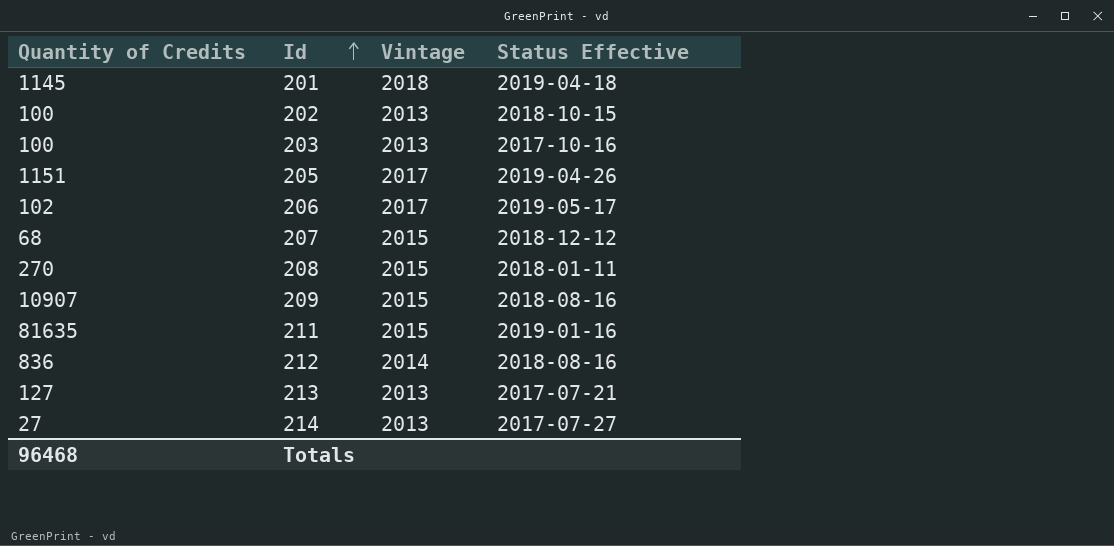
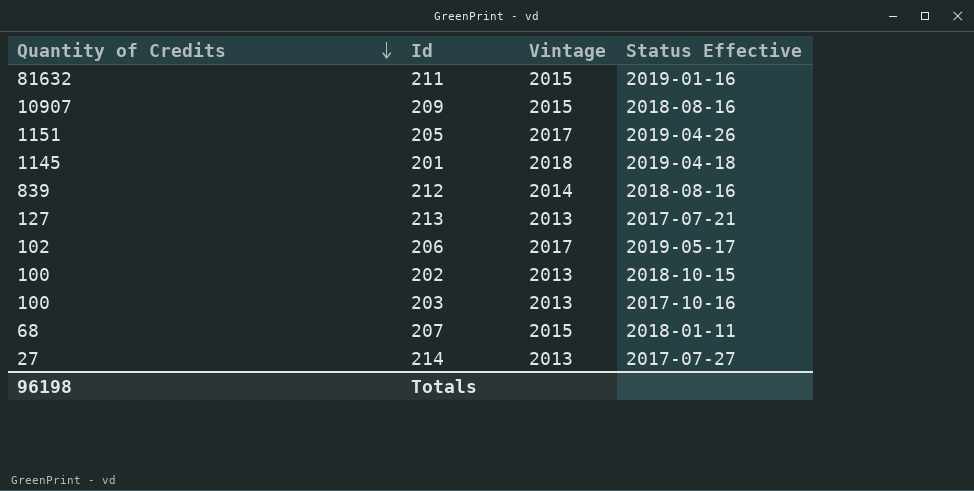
row order: Id ascending -> Quantity of Credits descending
row 208: 270 | 2015 | 2018-01-11 -> none
211 | Quantity of Credits: 81635 -> 81632
212 | Quantity of Credits: 836 -> 839
207 | Status Effective: 2018-12-12 -> 2018-01-11
Totals | Quantity of Credits: 96468 -> 96198

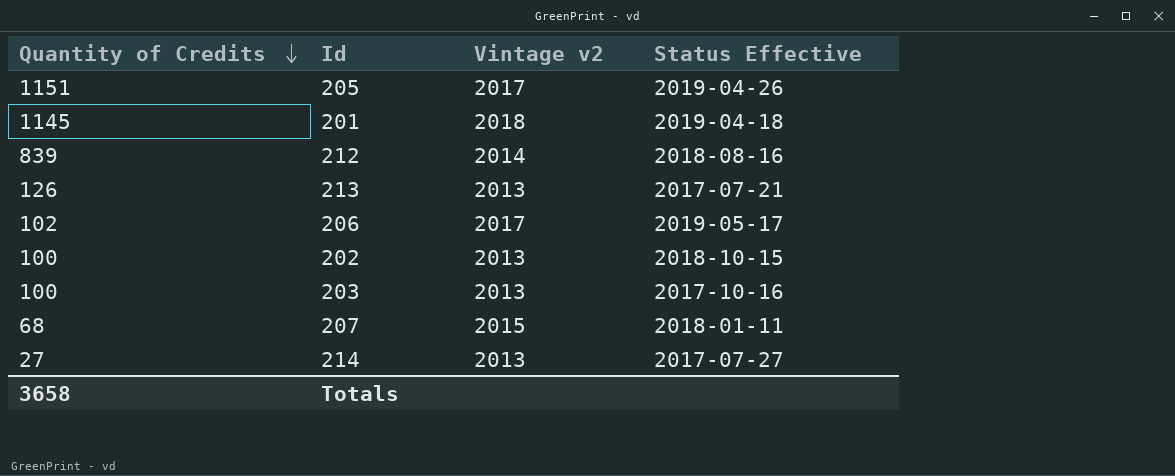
column name: Vintage -> Vintage v2
row 211: 81632 | 2015 | 2019-01-16 -> none
row 209: 10907 | 2015 | 2018-08-16 -> none
213 | Quantity of Credits: 127 -> 126
Totals | Quantity of Credits: 96198 -> 3658

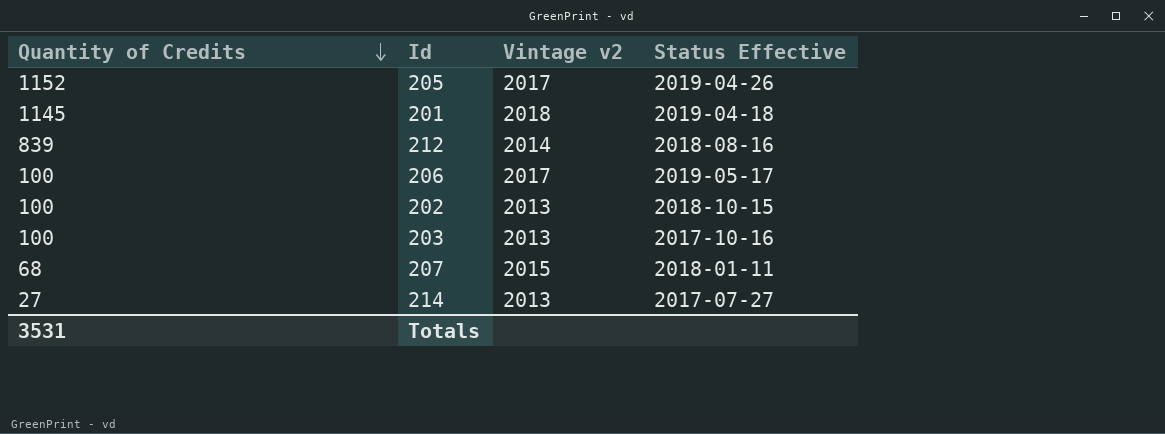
row 213: 126 | 2013 | 2017-07-21 -> none
205 | Quantity of Credits: 1151 -> 1152
206 | Quantity of Credits: 102 -> 100
Totals | Quantity of Credits: 3658 -> 3531

